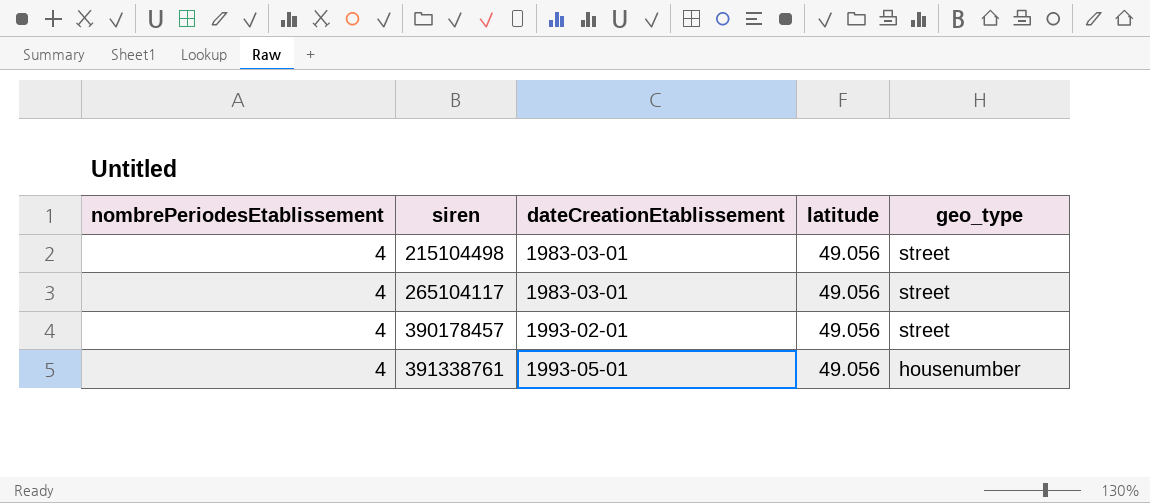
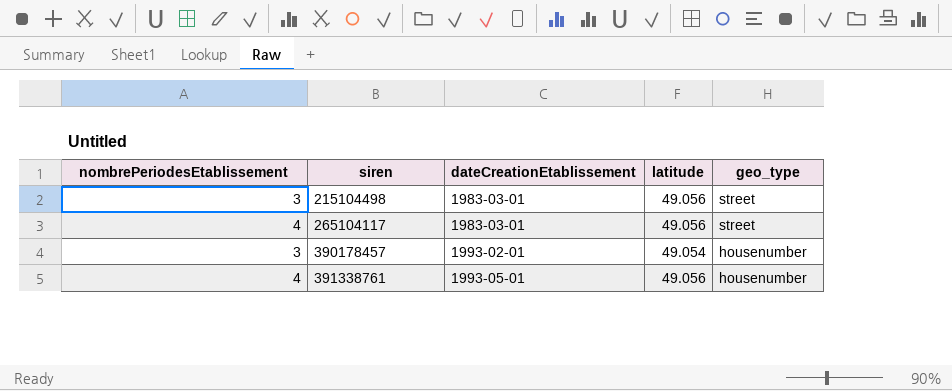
215104498 | nombrePeriodesEtablissement: 4 -> 3
390178457 | nombrePeriodesEtablissement: 4 -> 3
390178457 | latitude: 49.056 -> 49.054
390178457 | geo_type: street -> housenumber

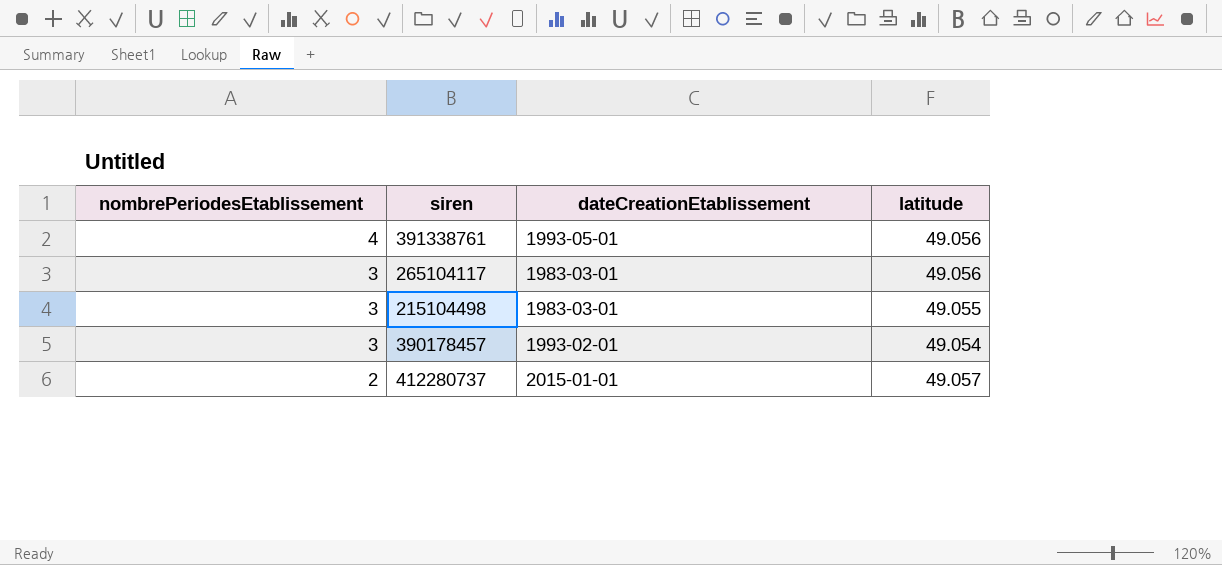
row order: siren ascending -> nombrePeriodesEtablissement descending
column geo_type | position: 5 -> none
265104117 | nombrePeriodesEtablissement: 4 -> 3
215104498 | latitude: 49.056 -> 49.055
row 412280737: none -> 2 | 2015-01-01 | 49.057

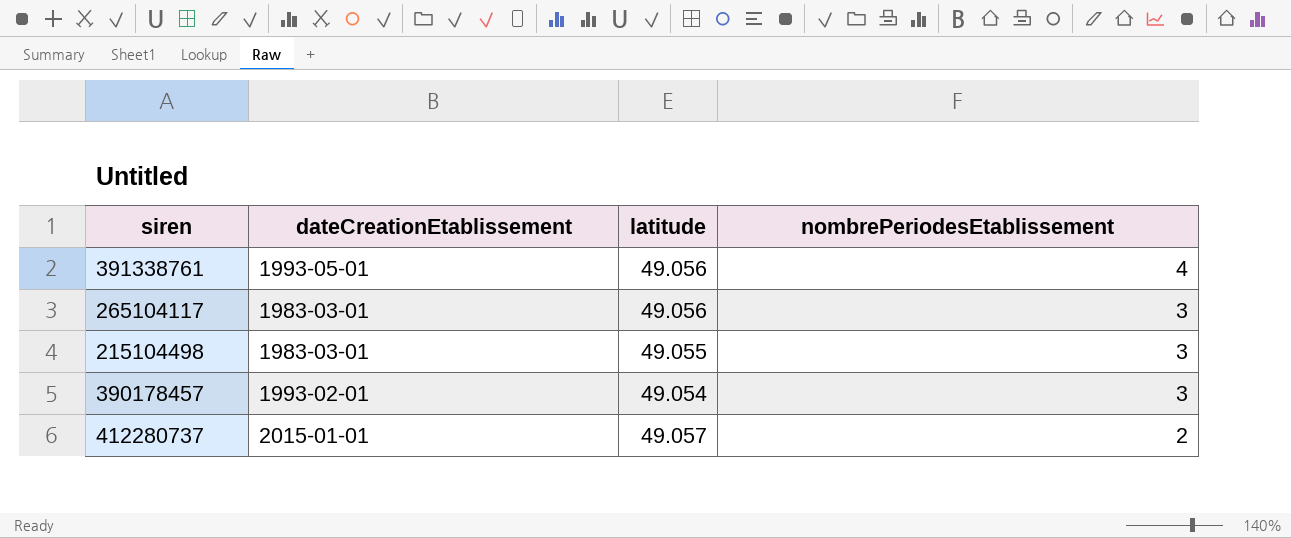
column nombrePeriodesEtablissement | position: 1 -> 4

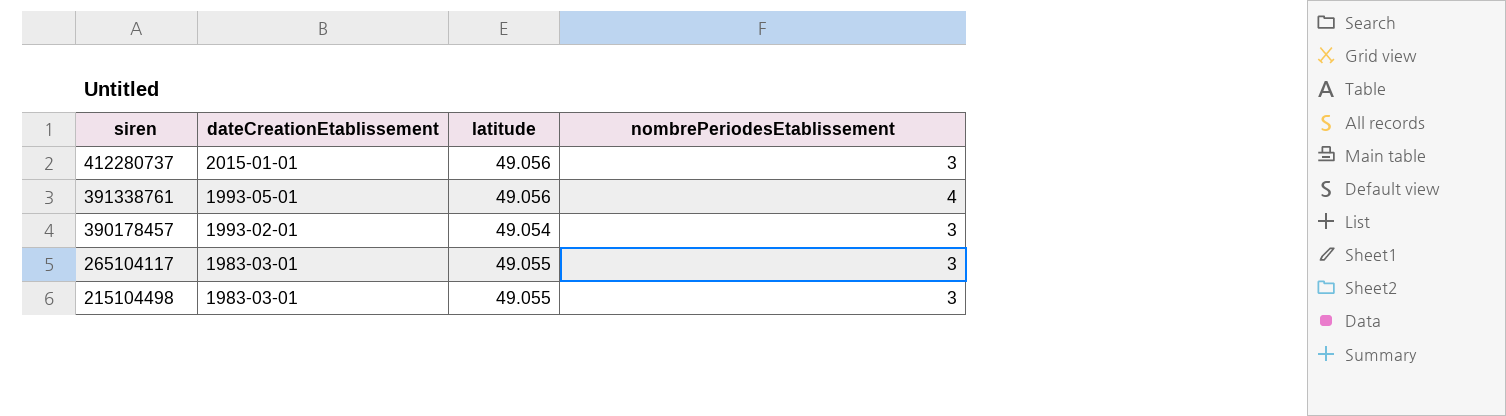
row order: nombrePeriodesEtablissement descending -> siren descending
412280737 | latitude: 49.057 -> 49.056
412280737 | nombrePeriodesEtablissement: 2 -> 3
265104117 | latitude: 49.056 -> 49.055

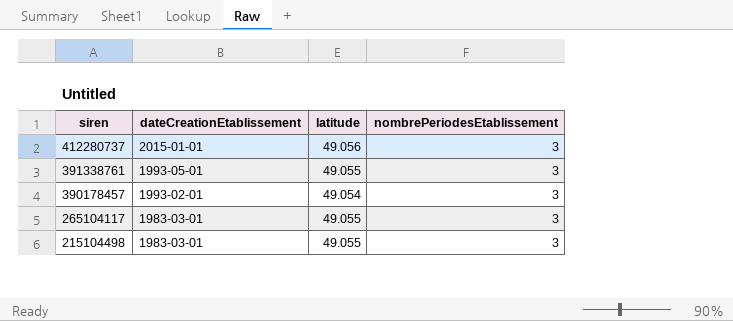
391338761 | latitude: 49.056 -> 49.055
391338761 | nombrePeriodesEtablissement: 4 -> 3

